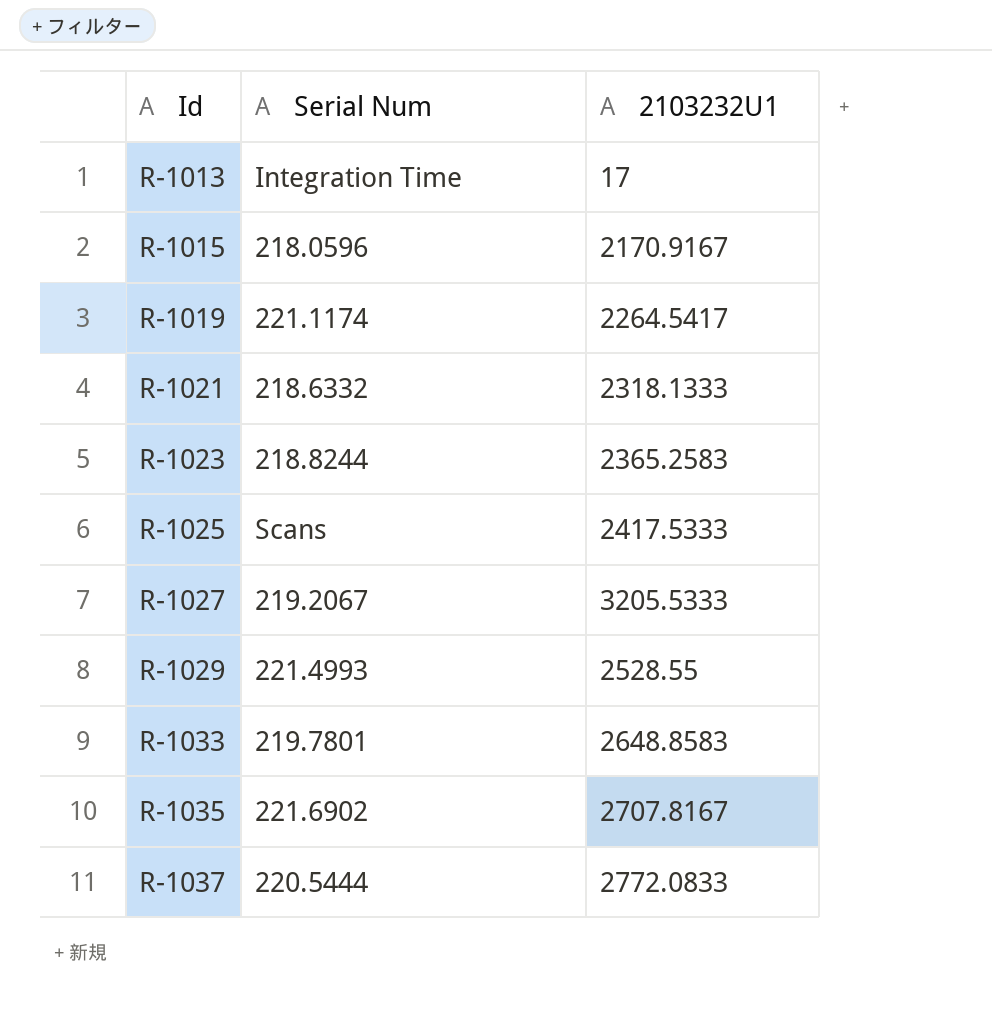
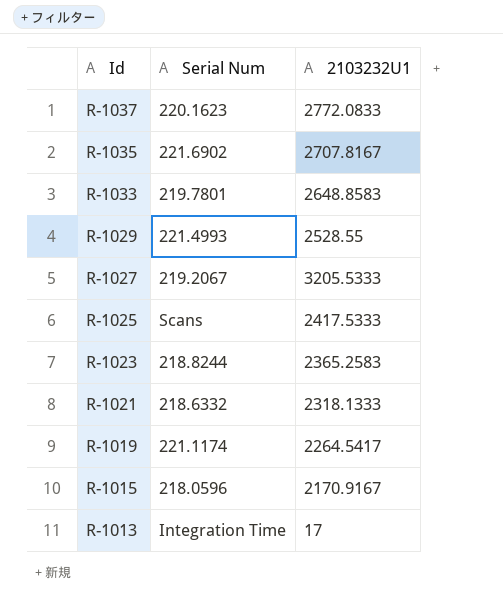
row order: Id ascending -> Id descending
R-1037 | Serial Num: 220.5444 -> 220.1623

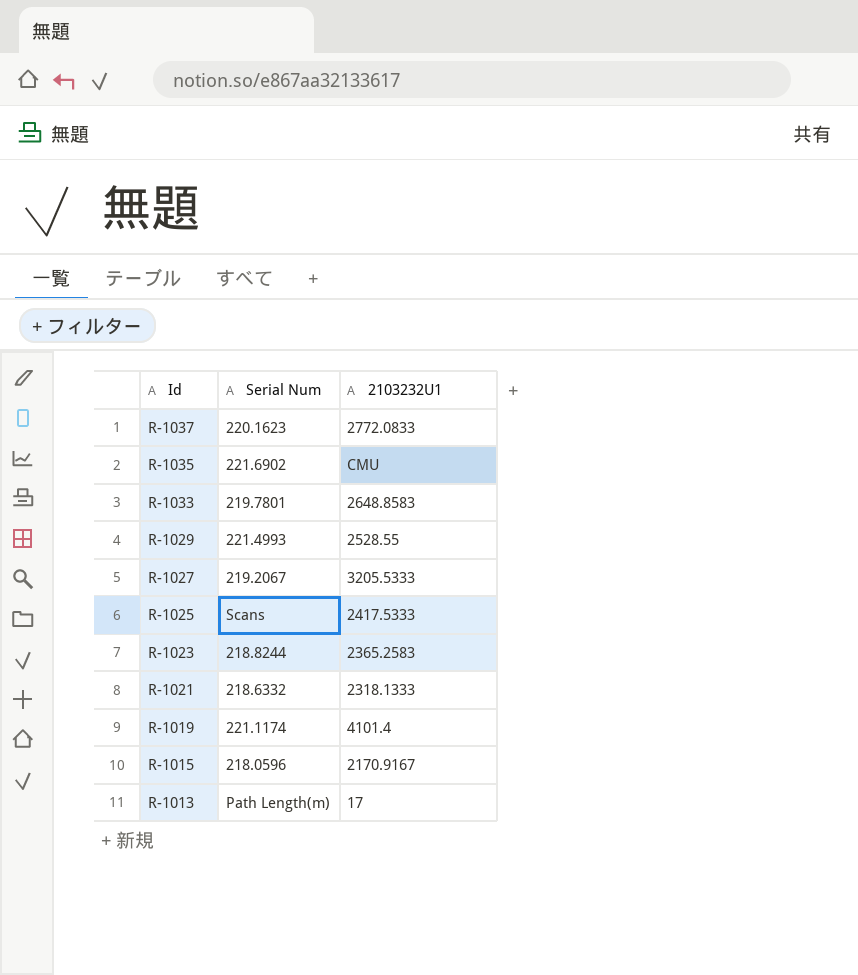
R-1035 | 2103232U1: 2707.8167 -> CMU
R-1019 | 2103232U1: 2264.5417 -> 4101.4
R-1013 | Serial Num: Integration Time -> Path Length(m)

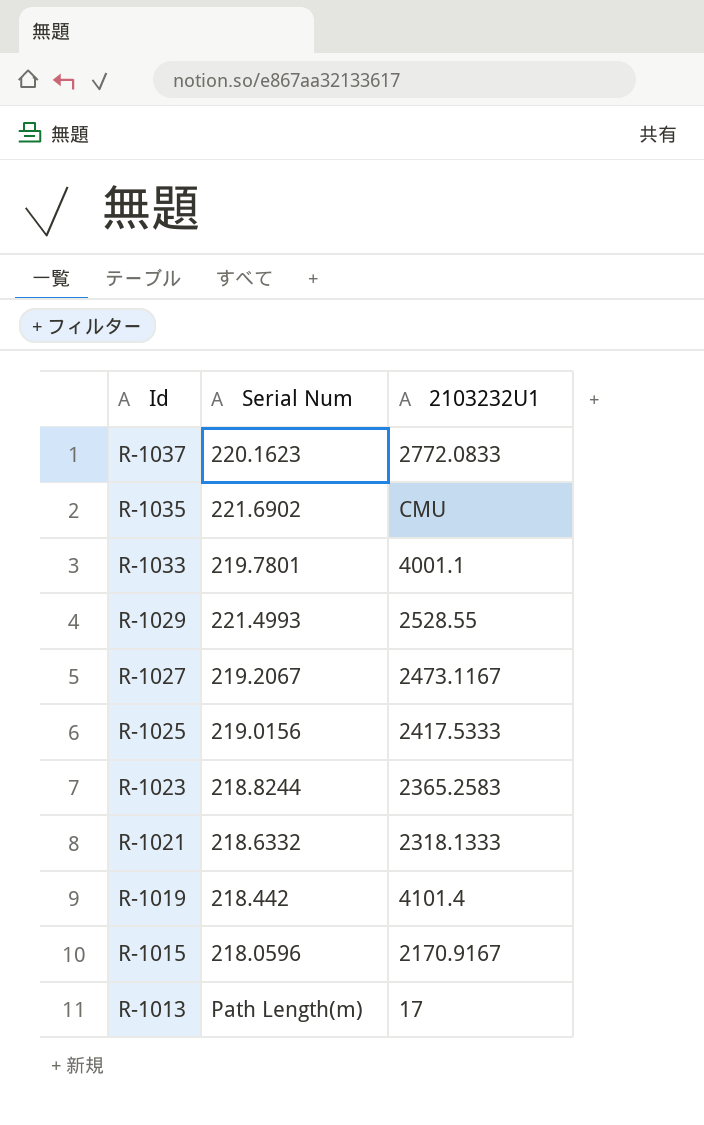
R-1033 | 2103232U1: 2648.8583 -> 4001.1
R-1027 | 2103232U1: 3205.5333 -> 2473.1167
R-1025 | Serial Num: Scans -> 219.0156
R-1019 | Serial Num: 221.1174 -> 218.442

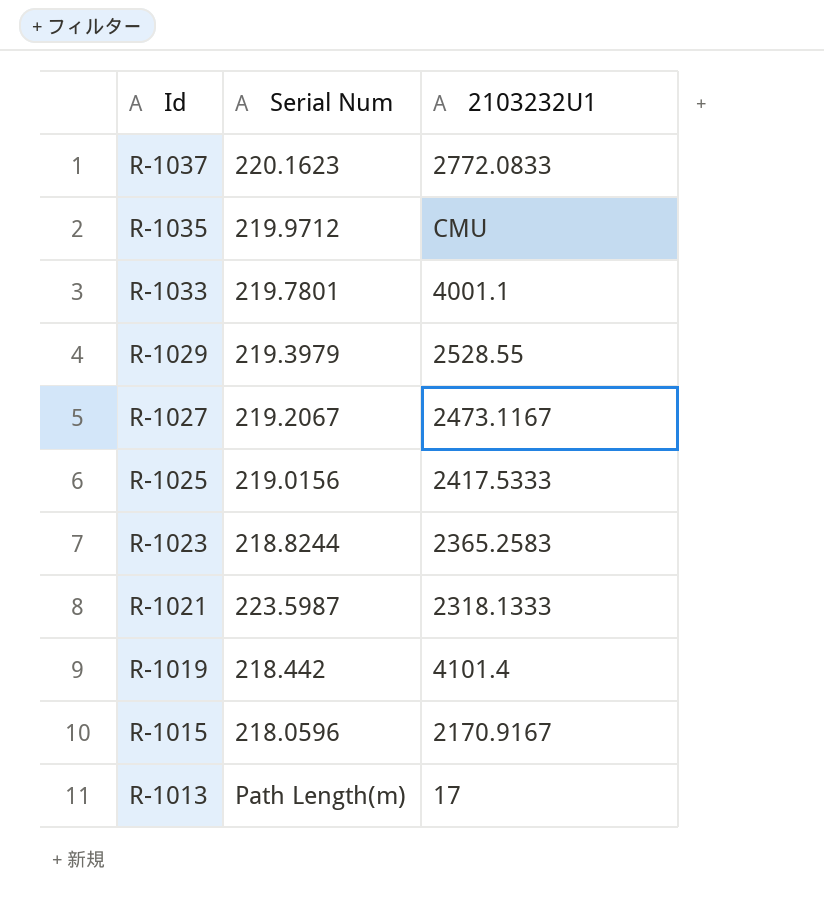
R-1035 | Serial Num: 221.6902 -> 219.9712
R-1029 | Serial Num: 221.4993 -> 219.3979
R-1021 | Serial Num: 218.6332 -> 223.5987

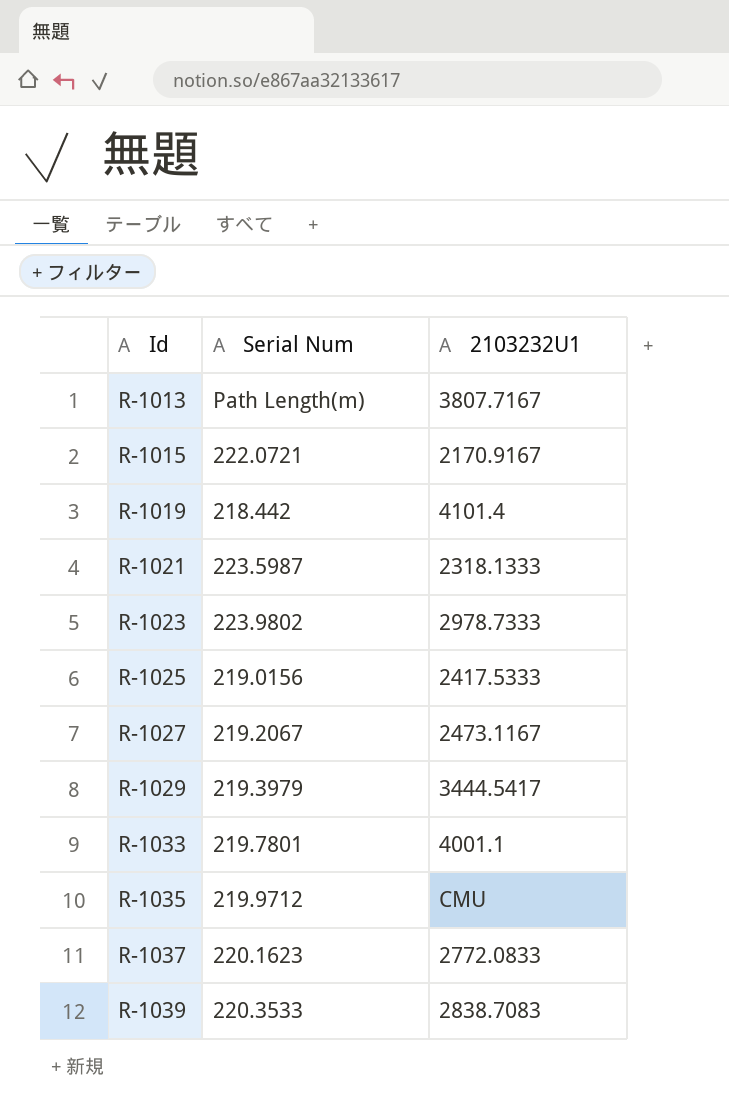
row order: Id descending -> Id ascending
R-1013 | 2103232U1: 17 -> 3807.7167
R-1015 | Serial Num: 218.0596 -> 222.0721
R-1023 | Serial Num: 218.8244 -> 223.9802
R-1023 | 2103232U1: 2365.2583 -> 2978.7333
R-1029 | 2103232U1: 2528.55 -> 3444.5417
row R-1039: none -> 220.3533 | 2838.7083

